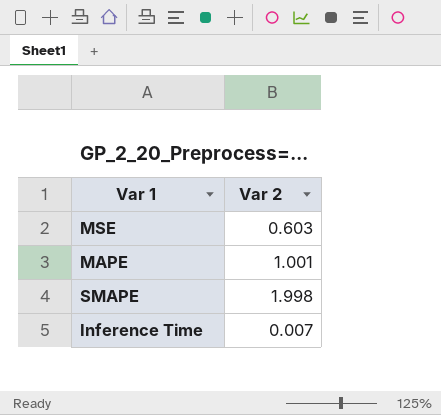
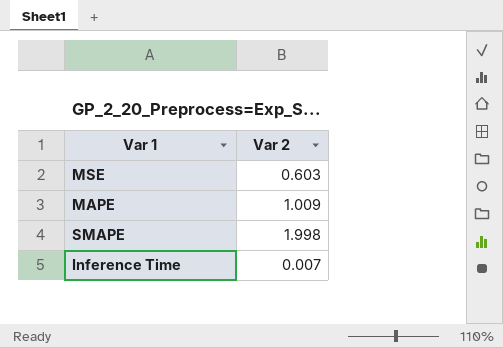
MAPE | Var 2: 1.001 -> 1.009

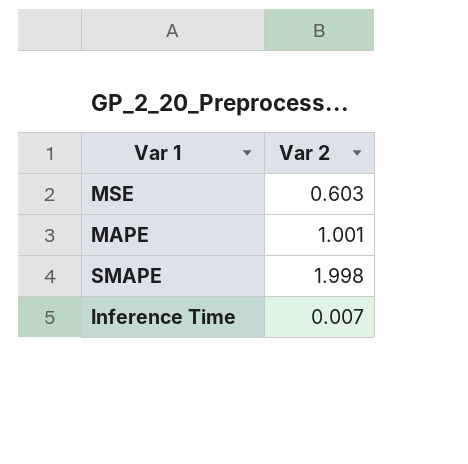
MAPE | Var 2: 1.009 -> 1.001

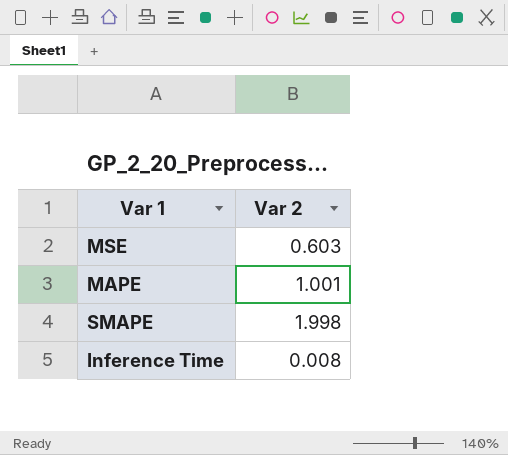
Inference Time | Var 2: 0.007 -> 0.008

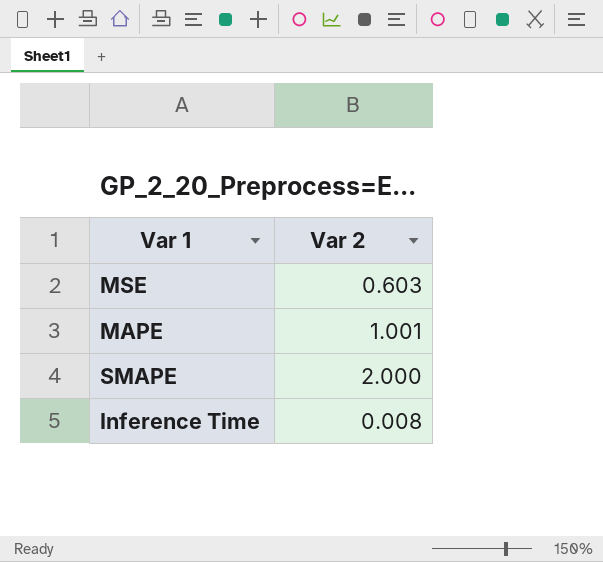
SMAPE | Var 2: 1.998 -> 2.000

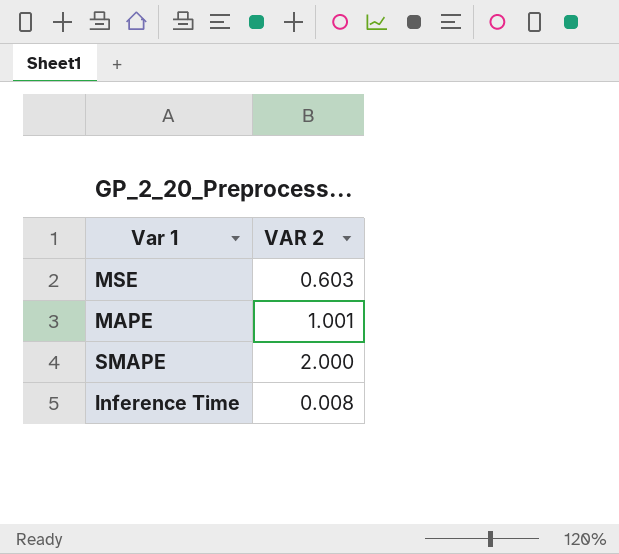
column name: Var 2 -> VAR 2

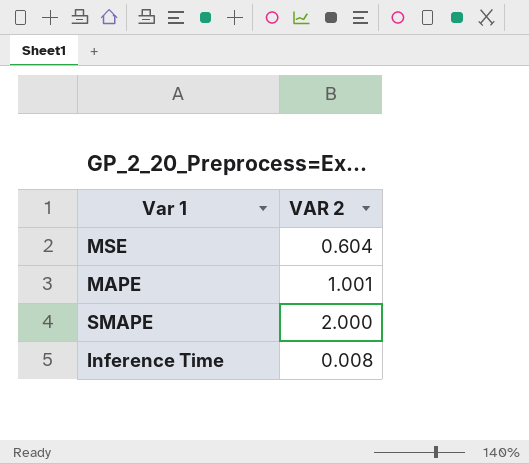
MSE | VAR 2: 0.603 -> 0.604

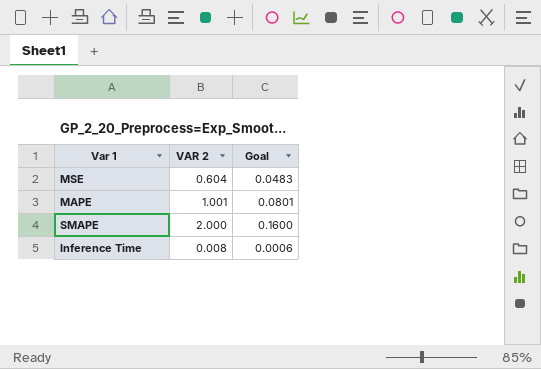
column Goal | formula: none -> [VAR 2] * 0.08

